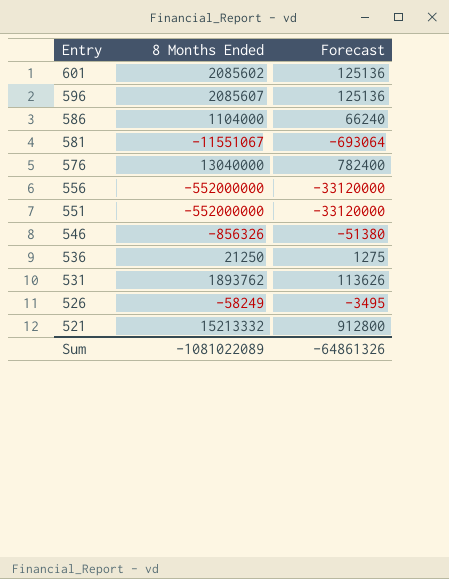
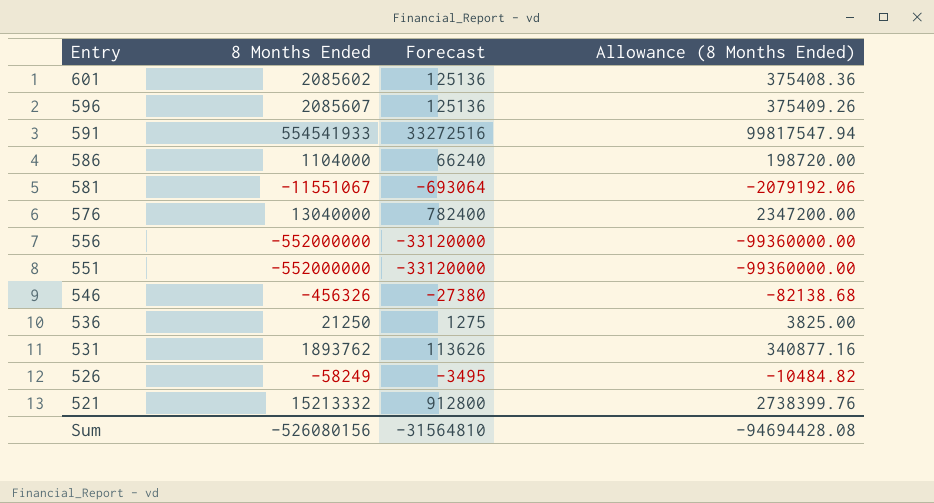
column Allowance (8 Months Ended) | formula: none -> [8 Months Ended] * 0.18
row 591: none -> 554541933 | 33272516 | 99817547.94
546 | 8 Months Ended: -856326 -> -456326
546 | Forecast: -51380 -> -27380
Sum | 8 Months Ended: -1081022089 -> -526080156
Sum | Forecast: -64861326 -> -31564810

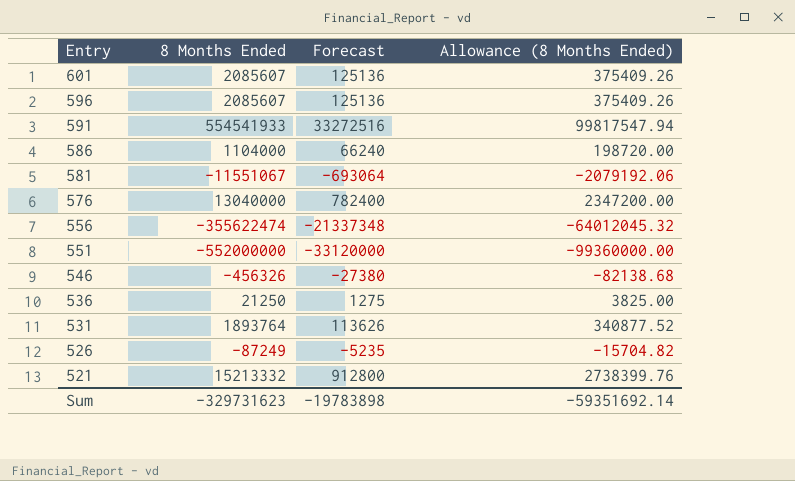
601 | 8 Months Ended: 2085602 -> 2085607
601 | Allowance (8 Months Ended): 375408.36 -> 375409.26
556 | 8 Months Ended: -552000000 -> -355622474
556 | Forecast: -33120000 -> -21337348
556 | Allowance (8 Months Ended): -99360000.00 -> -64012045.32
531 | 8 Months Ended: 1893762 -> 1893764
531 | Allowance (8 Months Ended): 340877.16 -> 340877.52
526 | 8 Months Ended: -58249 -> -87249
526 | Forecast: -3495 -> -5235
526 | Allowance (8 Months Ended): -10484.82 -> -15704.82
Sum | 8 Months Ended: -526080156 -> -329731623
Sum | Forecast: -31564810 -> -19783898
Sum | Allowance (8 Months Ended): -94694428.08 -> -59351692.14

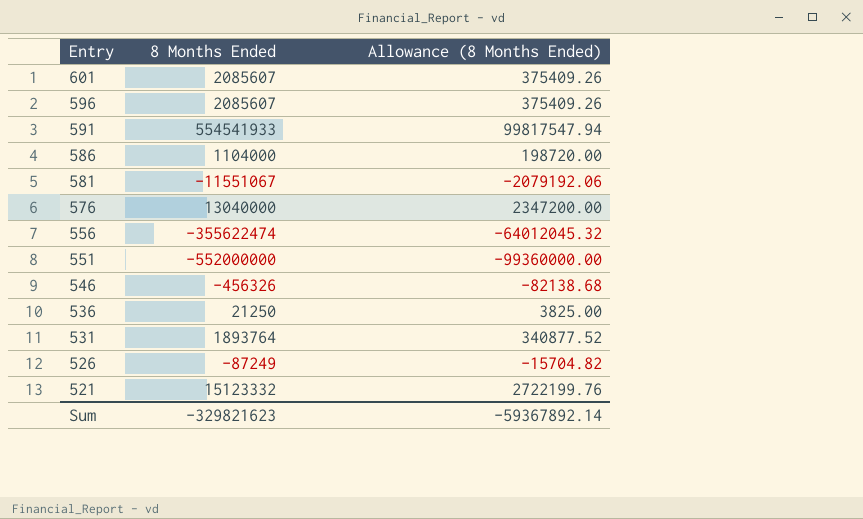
column Forecast | formula: [8 Months Ended] * 0.06 -> none
521 | 8 Months Ended: 15213332 -> 15123332
521 | Allowance (8 Months Ended): 2738399.76 -> 2722199.76
Sum | 8 Months Ended: -329731623 -> -329821623
Sum | Allowance (8 Months Ended): -59351692.14 -> -59367892.14

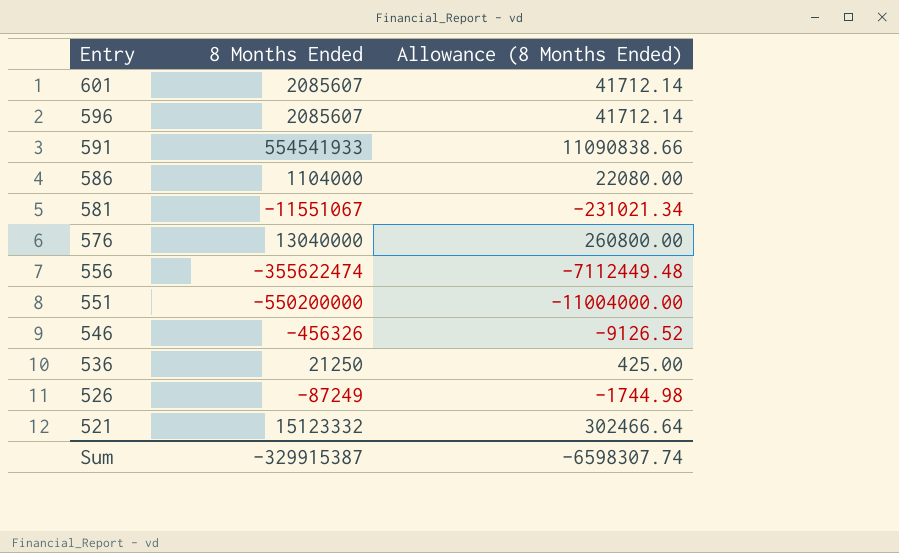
column Allowance (8 Months Ended) | formula: [8 Months Ended] * 0.18 -> [8 Months Ended] * 0.02
row 531: 1893764 | 340877.52 -> none
551 | 8 Months Ended: -552000000 -> -550200000
Sum | 8 Months Ended: -329821623 -> -329915387
Sum | Allowance (8 Months Ended): -59367892.14 -> -6598307.74

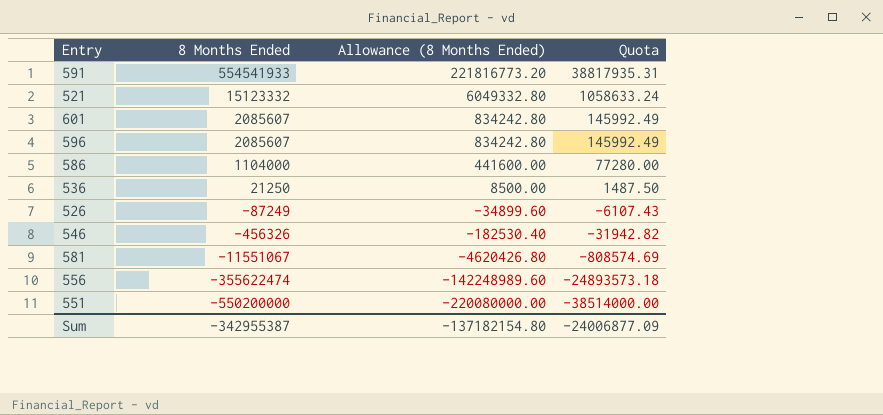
row order: Entry descending -> 8 Months Ended descending
column Allowance (8 Months Ended) | formula: [8 Months Ended] * 0.02 -> [8 Months Ended] * 0.4
column Quota | formula: none -> [8 Months Ended] * 0.07
row 576: 13040000 | 260800.00 -> none
Sum | 8 Months Ended: -329915387 -> -342955387
Sum | Allowance (8 Months Ended): -6598307.74 -> -137182154.80

